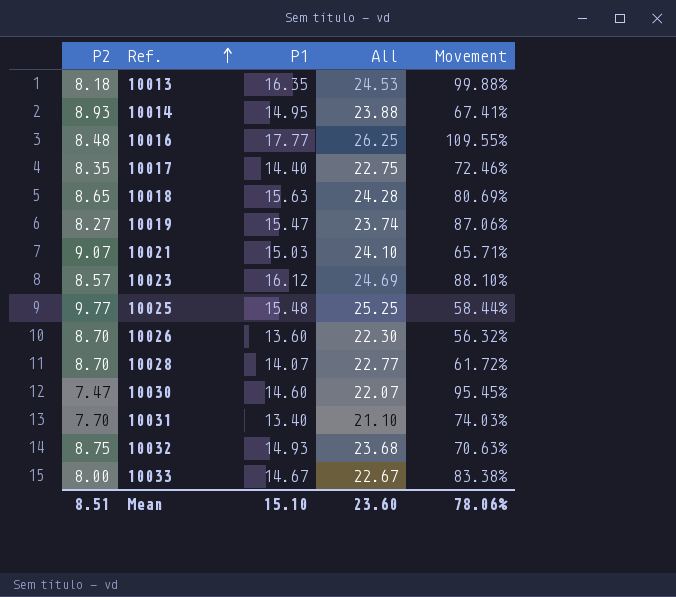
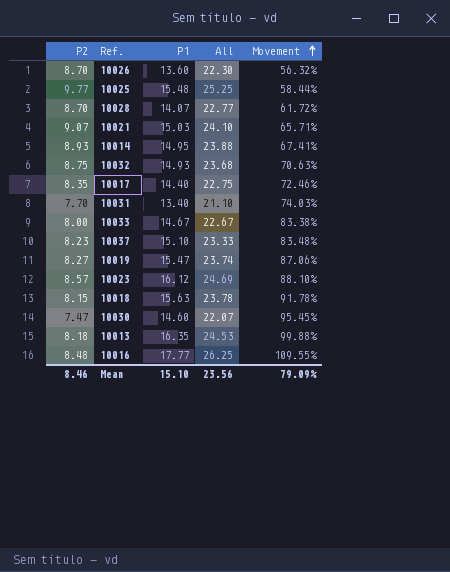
row order: Ref. ascending -> Movement ascending
row 10037: none -> 8.23 | 15.10 | 23.33 | 83.48%
10018 | P2: 8.65 -> 8.15
10018 | All: 24.28 -> 23.78
10018 | Movement: 80.69% -> 91.78%
Mean | P2: 8.51 -> 8.46
Mean | All: 23.60 -> 23.56
Mean | Movement: 78.06% -> 79.09%

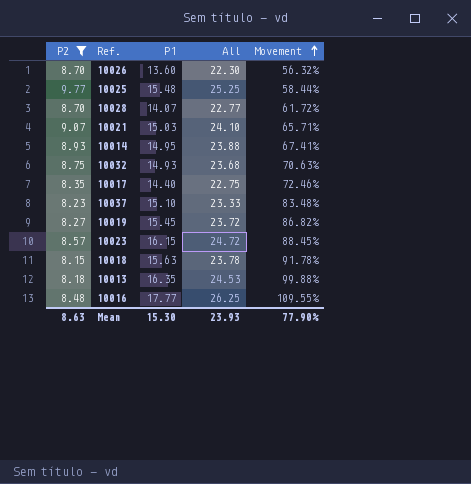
filter: none -> P2 >= 8.15
10019 | P1: 15.47 -> 15.45
10019 | All: 23.74 -> 23.72
10019 | Movement: 87.06% -> 86.82%
10023 | P1: 16.12 -> 16.15
10023 | All: 24.69 -> 24.72
10023 | Movement: 88.10% -> 88.45%
Mean | P2: 8.46 -> 8.63
Mean | P1: 15.10 -> 15.30
Mean | All: 23.56 -> 23.93
Mean | Movement: 79.09% -> 77.90%

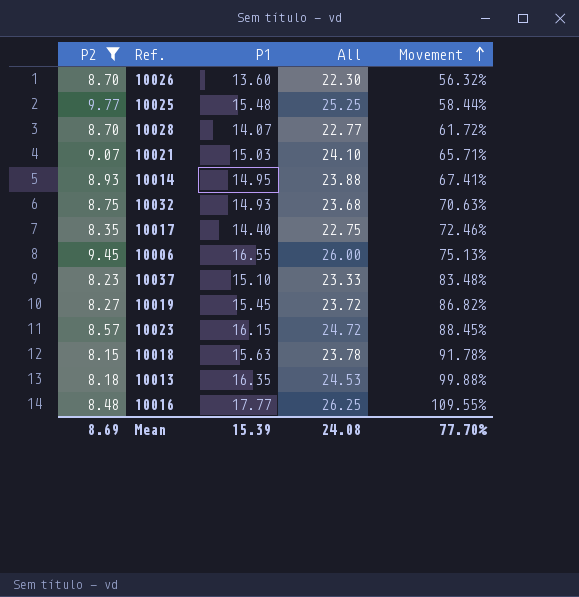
row 10006: none -> 9.45 | 16.55 | 26.00 | 75.13%
Mean | P2: 8.63 -> 8.69
Mean | P1: 15.30 -> 15.39
Mean | All: 23.93 -> 24.08
Mean | Movement: 77.90% -> 77.70%

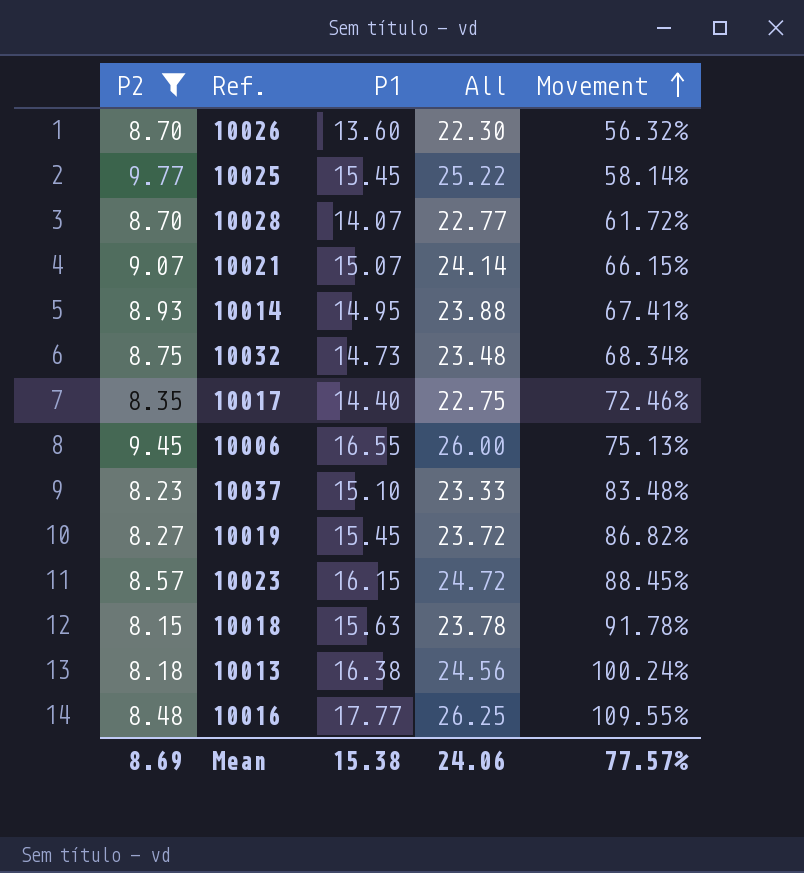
10025 | P1: 15.48 -> 15.45
10025 | All: 25.25 -> 25.22
10025 | Movement: 58.44% -> 58.14%
10021 | P1: 15.03 -> 15.07
10021 | All: 24.10 -> 24.14
10021 | Movement: 65.71% -> 66.15%
10032 | P1: 14.93 -> 14.73
10032 | All: 23.68 -> 23.48
10032 | Movement: 70.63% -> 68.34%
10013 | P1: 16.35 -> 16.38
10013 | All: 24.53 -> 24.56
10013 | Movement: 99.88% -> 100.24%
Mean | P1: 15.39 -> 15.38
Mean | All: 24.08 -> 24.06
Mean | Movement: 77.70% -> 77.57%

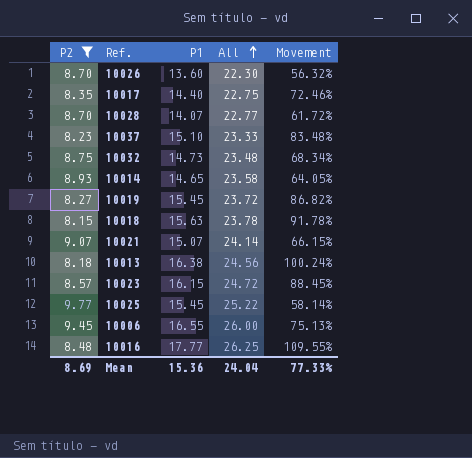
row order: Movement ascending -> All ascending
10014 | P1: 14.95 -> 14.65
10014 | All: 23.88 -> 23.58
10014 | Movement: 67.41% -> 64.05%
Mean | P1: 15.38 -> 15.36
Mean | All: 24.06 -> 24.04
Mean | Movement: 77.57% -> 77.33%

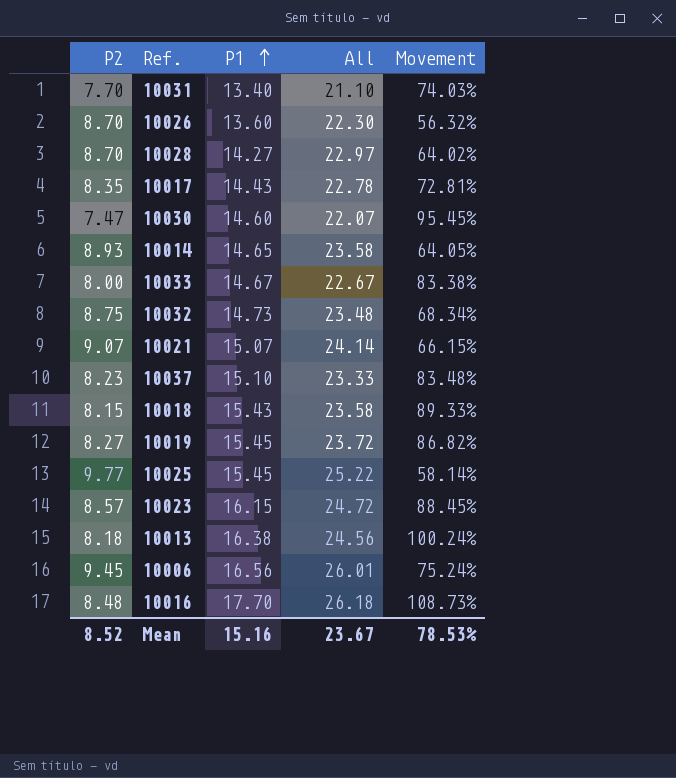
filter: P2 >= 8.15 -> none
row order: All ascending -> P1 ascending
10028 | P1: 14.07 -> 14.27
10028 | All: 22.77 -> 22.97
10028 | Movement: 61.72% -> 64.02%
10017 | P1: 14.40 -> 14.43
10017 | All: 22.75 -> 22.78
10017 | Movement: 72.46% -> 72.81%
10018 | P1: 15.63 -> 15.43
10018 | All: 23.78 -> 23.58
10018 | Movement: 91.78% -> 89.33%
10006 | P1: 16.55 -> 16.56
10006 | All: 26.00 -> 26.01
10006 | Movement: 75.13% -> 75.24%
10016 | P1: 17.77 -> 17.70
10016 | All: 26.25 -> 26.18
10016 | Movement: 109.55% -> 108.73%
Mean | P2: 8.69 -> 8.52
Mean | P1: 15.36 -> 15.16
Mean | All: 24.04 -> 23.67
Mean | Movement: 77.33% -> 78.53%

